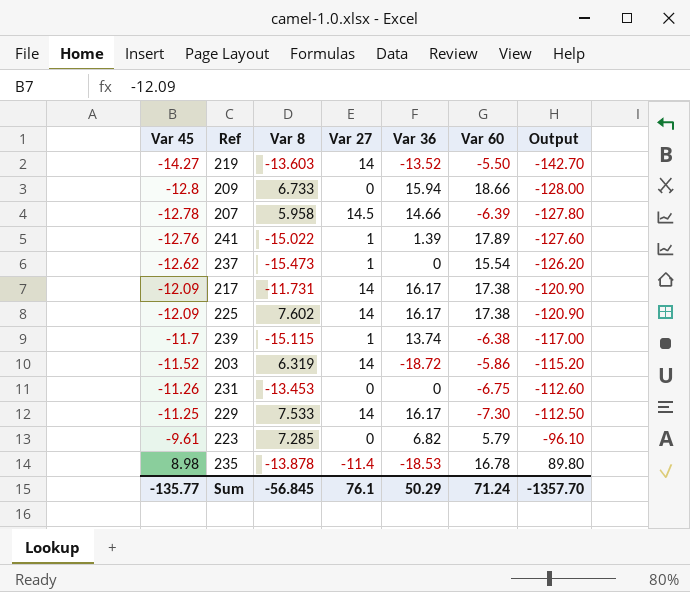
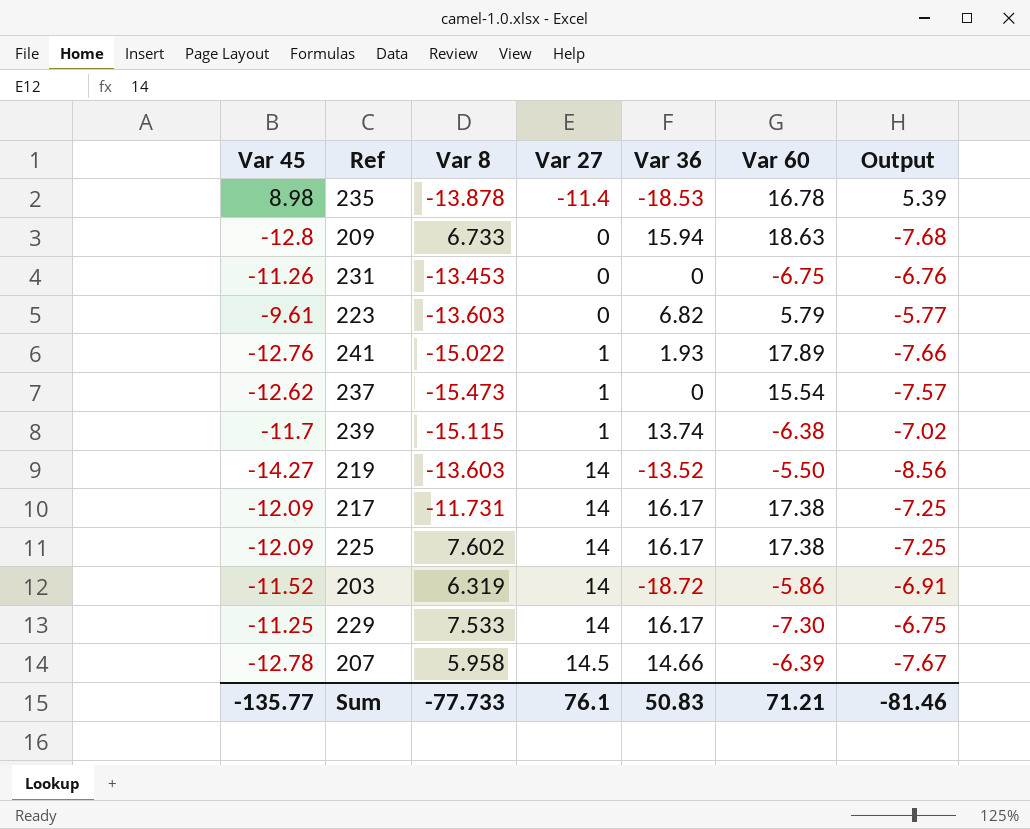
row order: Var 45 ascending -> Var 27 ascending
column Output | formula: [Var 45] * 10 -> [Var 45] * 0.6
209 | Var 60: 18.66 -> 18.63
223 | Var 8: 7.285 -> -13.603
241 | Var 36: 1.39 -> 1.93
Sum | Var 8: -56.845 -> -77.733
Sum | Var 36: 50.29 -> 50.83
Sum | Var 60: 71.24 -> 71.21
Sum | Output: -1357.70 -> -81.46

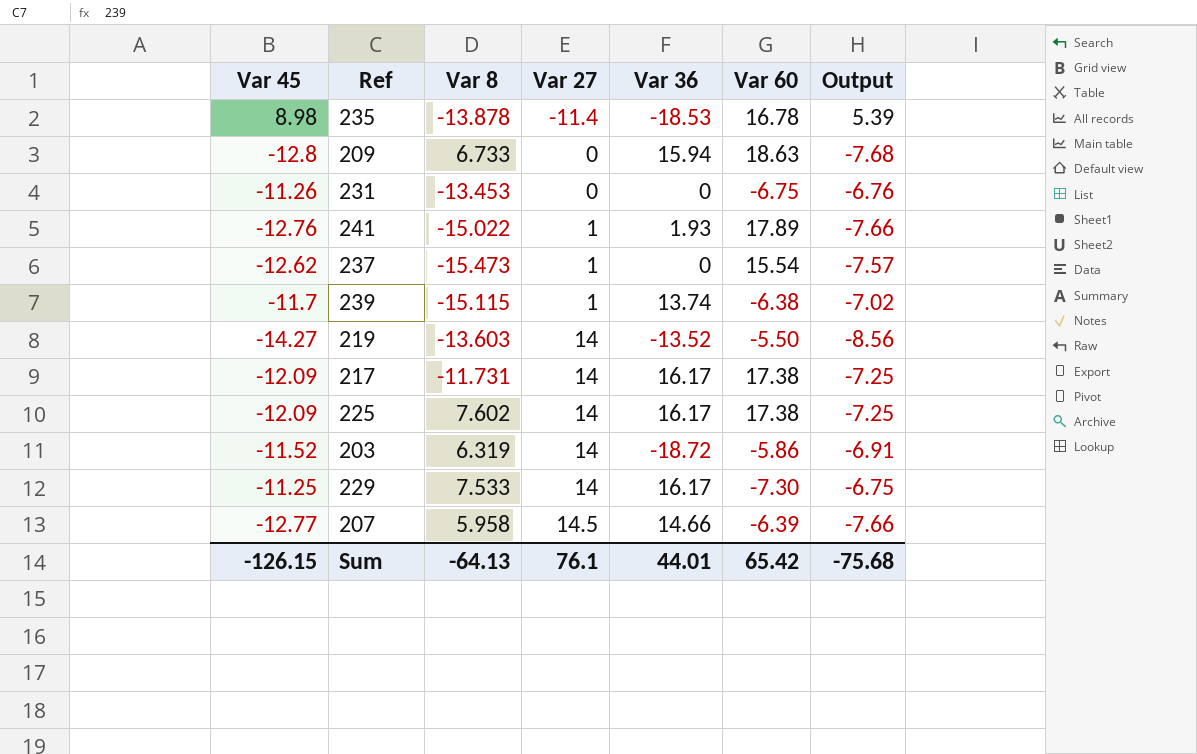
row 223: -9.61 | -13.603 | 0 | 6.82 | 5.79 | -5.77 -> none
207 | Var 45: -12.78 -> -12.77
207 | Output: -7.67 -> -7.66
Sum | Var 45: -135.77 -> -126.15
Sum | Var 8: -77.733 -> -64.13
Sum | Var 36: 50.83 -> 44.01
Sum | Var 60: 71.21 -> 65.42
Sum | Output: -81.46 -> -75.68

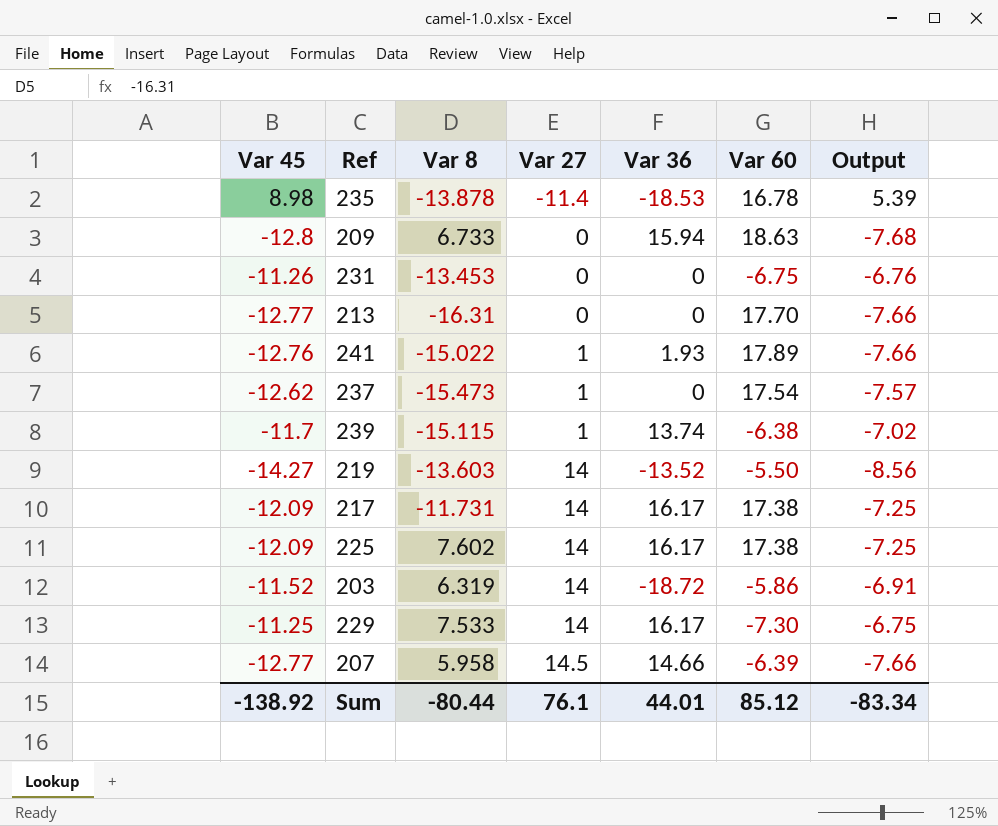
row 213: none -> -12.77 | -16.31 | 0 | 0 | 17.70 | -7.66
237 | Var 60: 15.54 -> 17.54
Sum | Var 45: -126.15 -> -138.92
Sum | Var 8: -64.13 -> -80.44
Sum | Var 60: 65.42 -> 85.12
Sum | Output: -75.68 -> -83.34

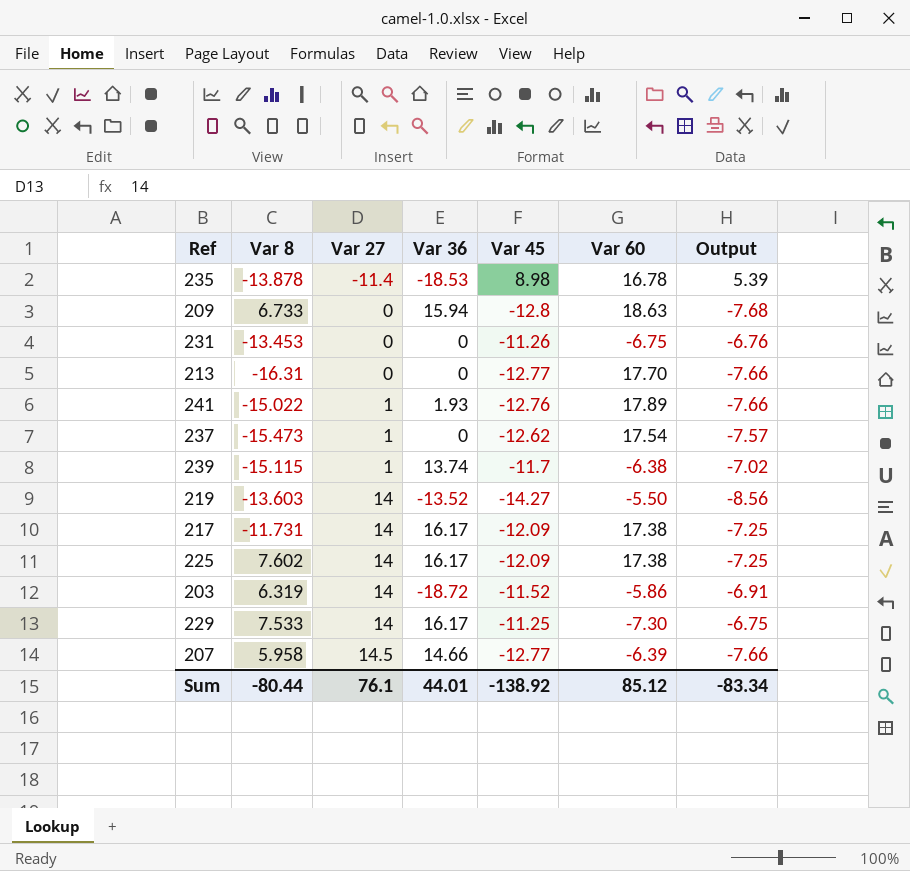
column Var 45 | position: 1 -> 5

